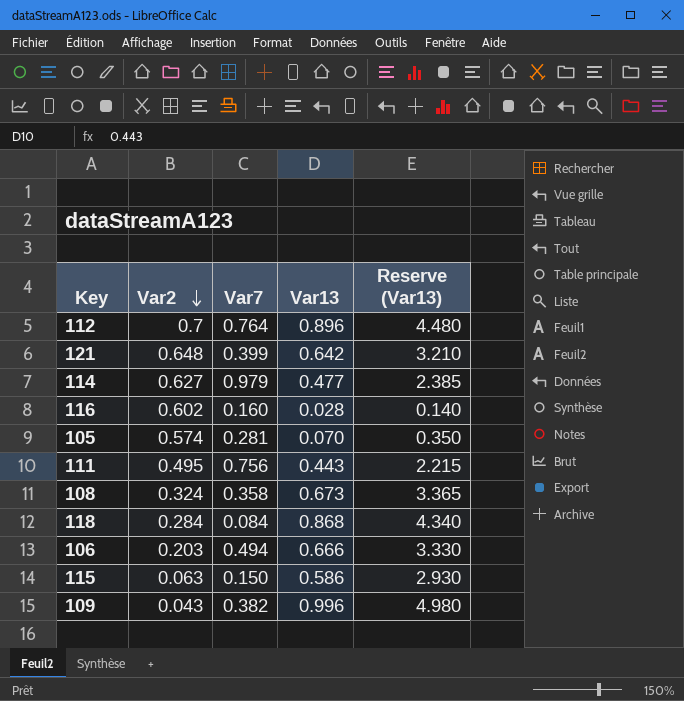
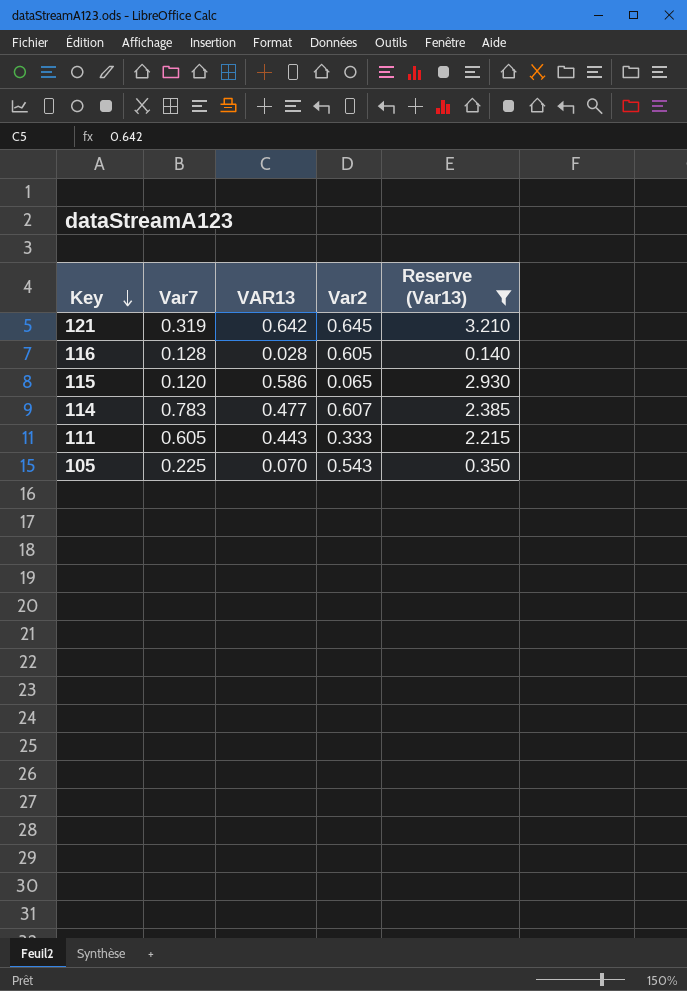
filter: none -> Reserve (Var13) <= 3.210
row order: Var2 descending -> Key descending
column name: Var13 -> VAR13
column Var2 | position: 2 -> 4
121 | Var7: 0.399 -> 0.319
121 | Var2: 0.648 -> 0.645
116 | Var7: 0.160 -> 0.128
116 | Var2: 0.602 -> 0.605
115 | Var7: 0.150 -> 0.120
115 | Var2: 0.063 -> 0.065
114 | Var7: 0.979 -> 0.783
114 | Var2: 0.627 -> 0.607
111 | Var7: 0.756 -> 0.605
111 | Var2: 0.495 -> 0.333
105 | Var7: 0.281 -> 0.225
105 | Var2: 0.574 -> 0.543

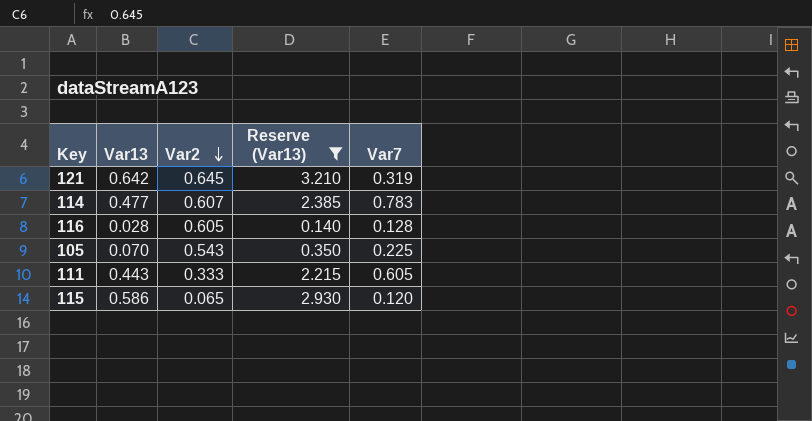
row order: Key descending -> Var2 descending
column name: VAR13 -> Var13
column Var7 | position: 2 -> 5

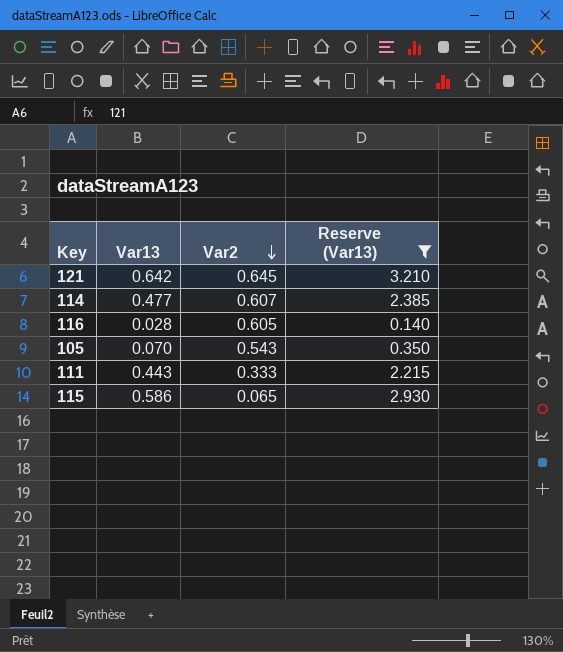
column Var7 | position: 5 -> none

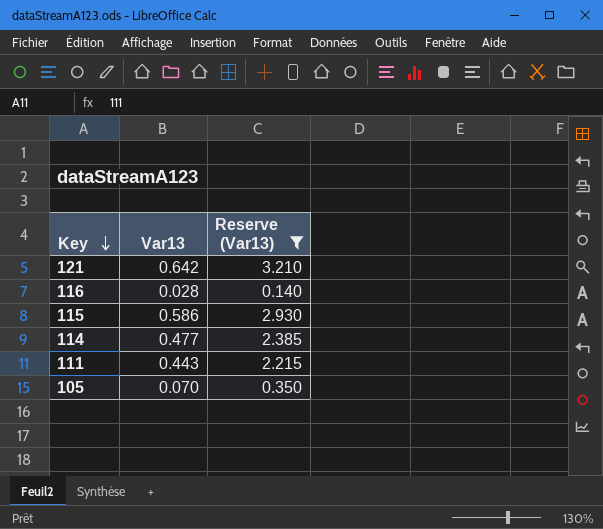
row order: Var2 descending -> Key descending
column Var2 | position: 3 -> none

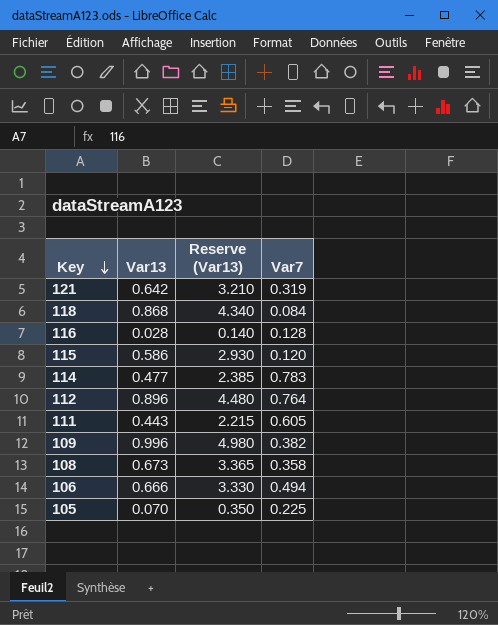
filter: Reserve (Var13) <= 3.210 -> none
column Var7 | position: none -> 4

